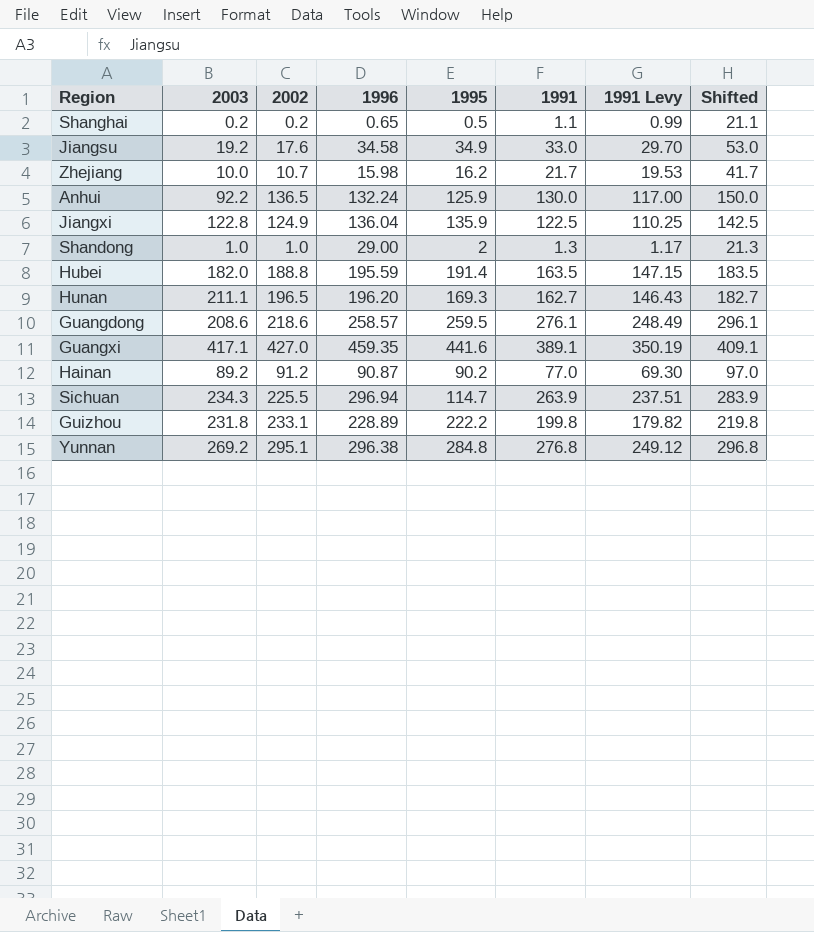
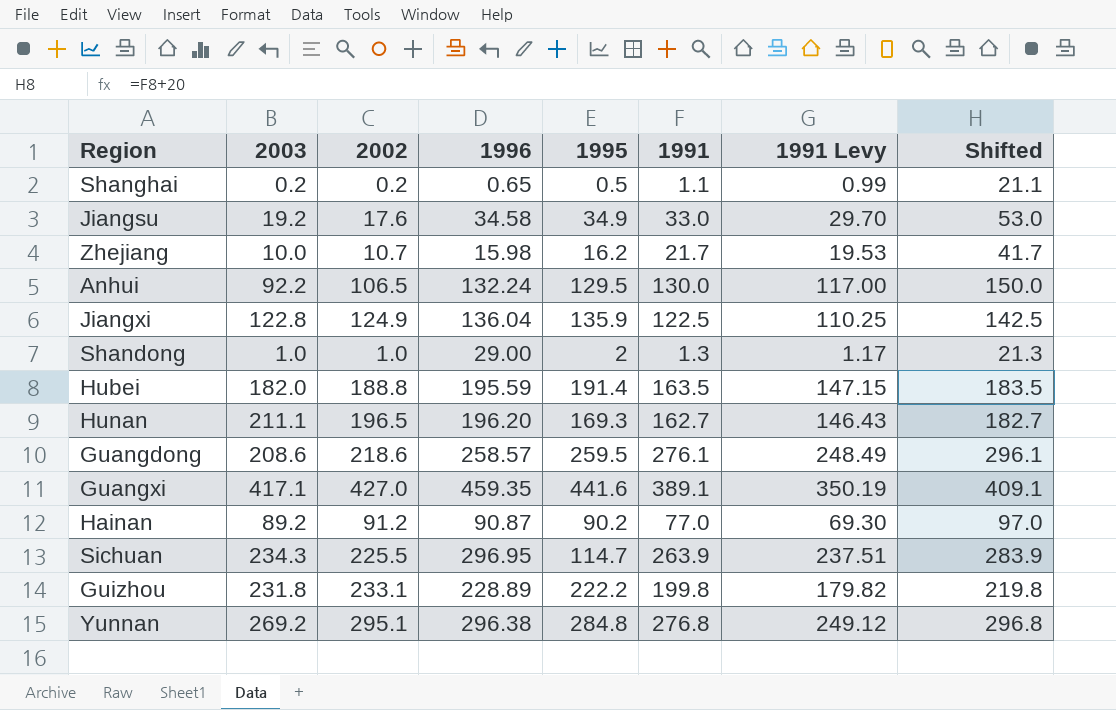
Anhui | 2002: 136.5 -> 106.5
Anhui | 1995: 125.9 -> 129.5
Sichuan | 1996: 296.94 -> 296.95

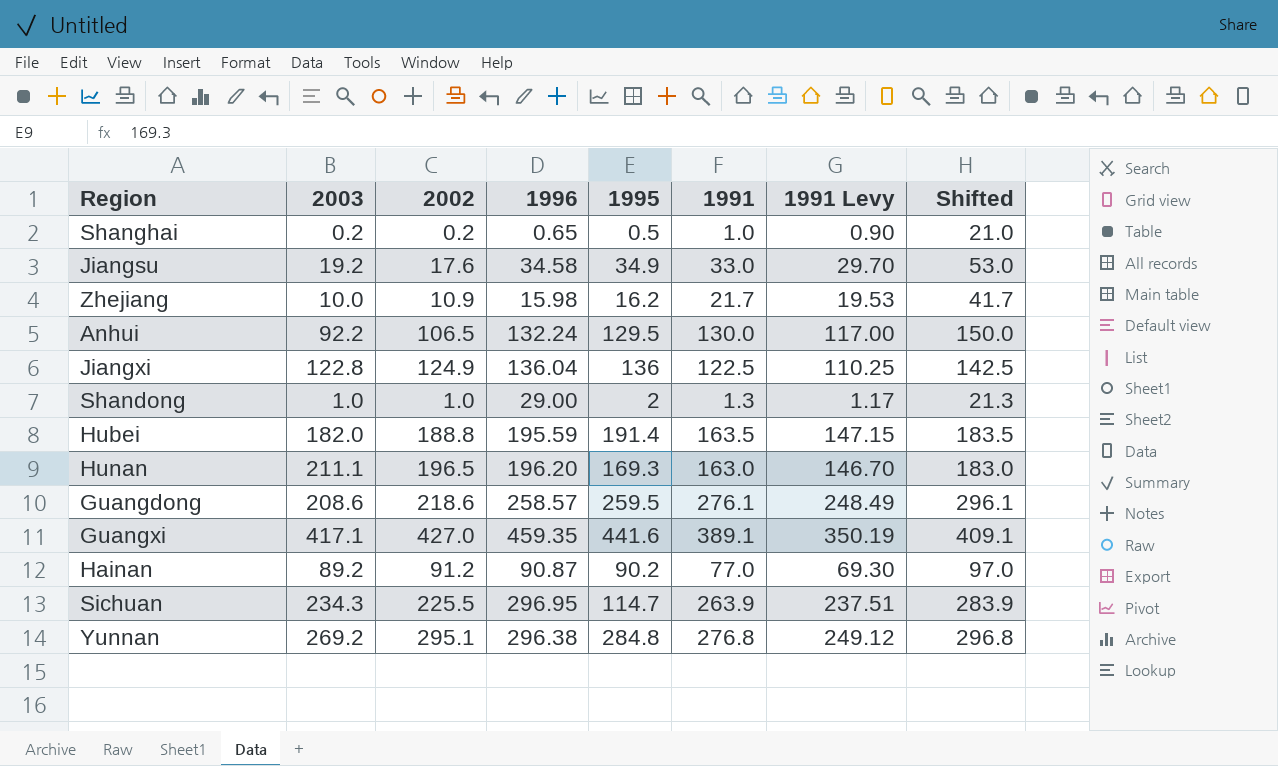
row Guizhou: 231.8 | 233.1 | 228.89 | 222.2 | 199.8 | 179.82 | 219.8 -> none
Shanghai | 1991: 1.1 -> 1.0
Shanghai | 1991 Levy: 0.99 -> 0.90
Shanghai | Shifted: 21.1 -> 21.0
Zhejiang | 2002: 10.7 -> 10.9
Jiangxi | 1995: 135.9 -> 136
Hunan | 1991: 162.7 -> 163.0
Hunan | 1991 Levy: 146.43 -> 146.70
Hunan | Shifted: 182.7 -> 183.0

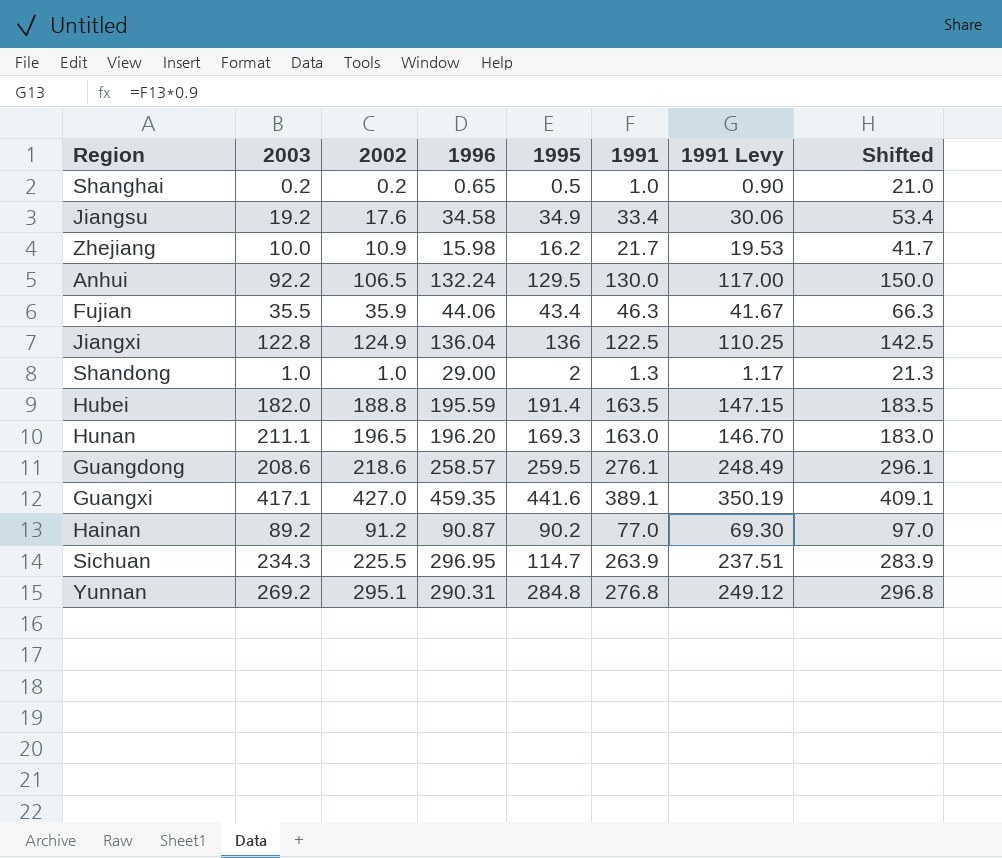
Jiangsu | 1991: 33.0 -> 33.4
Jiangsu | 1991 Levy: 29.70 -> 30.06
Jiangsu | Shifted: 53.0 -> 53.4
row Fujian: none -> 35.5 | 35.9 | 44.06 | 43.4 | 46.3 | 41.67 | 66.3
Yunnan | 1996: 296.38 -> 290.31

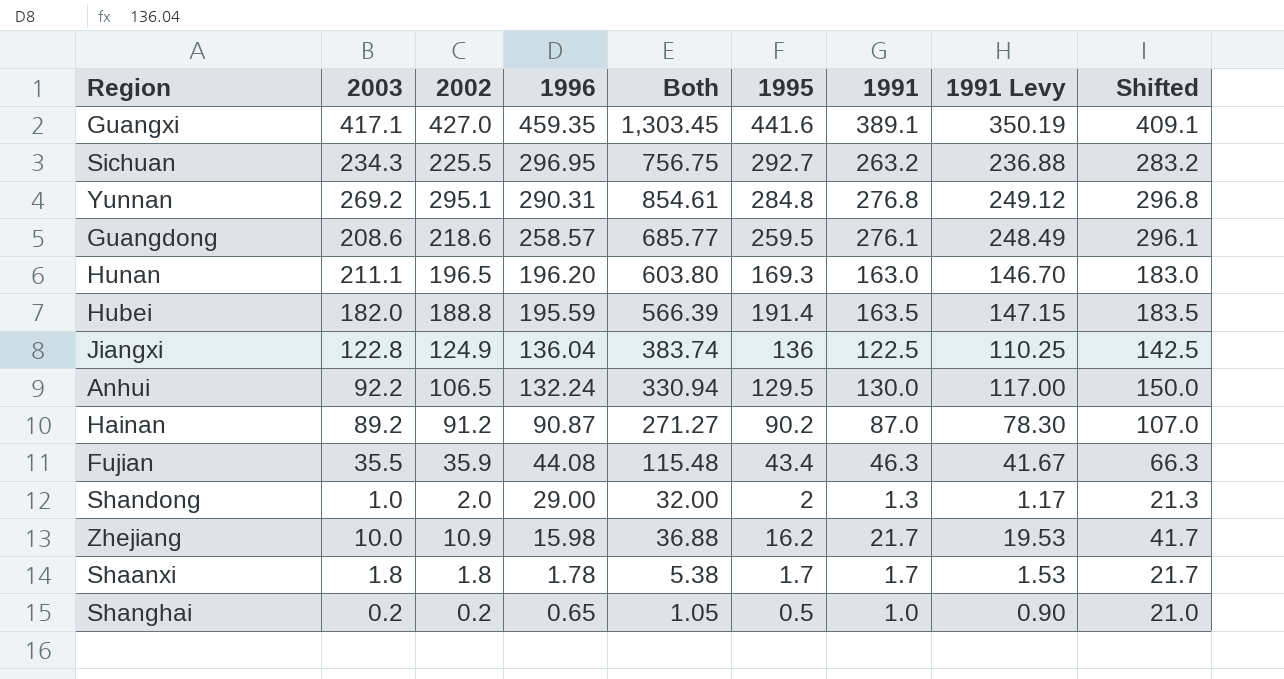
row order: none -> 1996 descending
column Both | formula: none -> [2003] + [2002] + [1996]
row Jiangsu: 19.2 | 17.6 | 34.58 | 34.9 | 33.4 | 30.06 | 53.4 -> none
Sichuan | 1995: 114.7 -> 292.7
Sichuan | 1991: 263.9 -> 263.2
Sichuan | 1991 Levy: 237.51 -> 236.88
Sichuan | Shifted: 283.9 -> 283.2
Hainan | 1991: 77.0 -> 87.0
Hainan | 1991 Levy: 69.30 -> 78.30
Hainan | Shifted: 97.0 -> 107.0
Fujian | 1996: 44.06 -> 44.08
Shandong | 2002: 1.0 -> 2.0
row Shaanxi: none -> 1.8 | 1.8 | 1.78 | 5.38 | 1.7 | 1.7 | 1.53 | 21.7

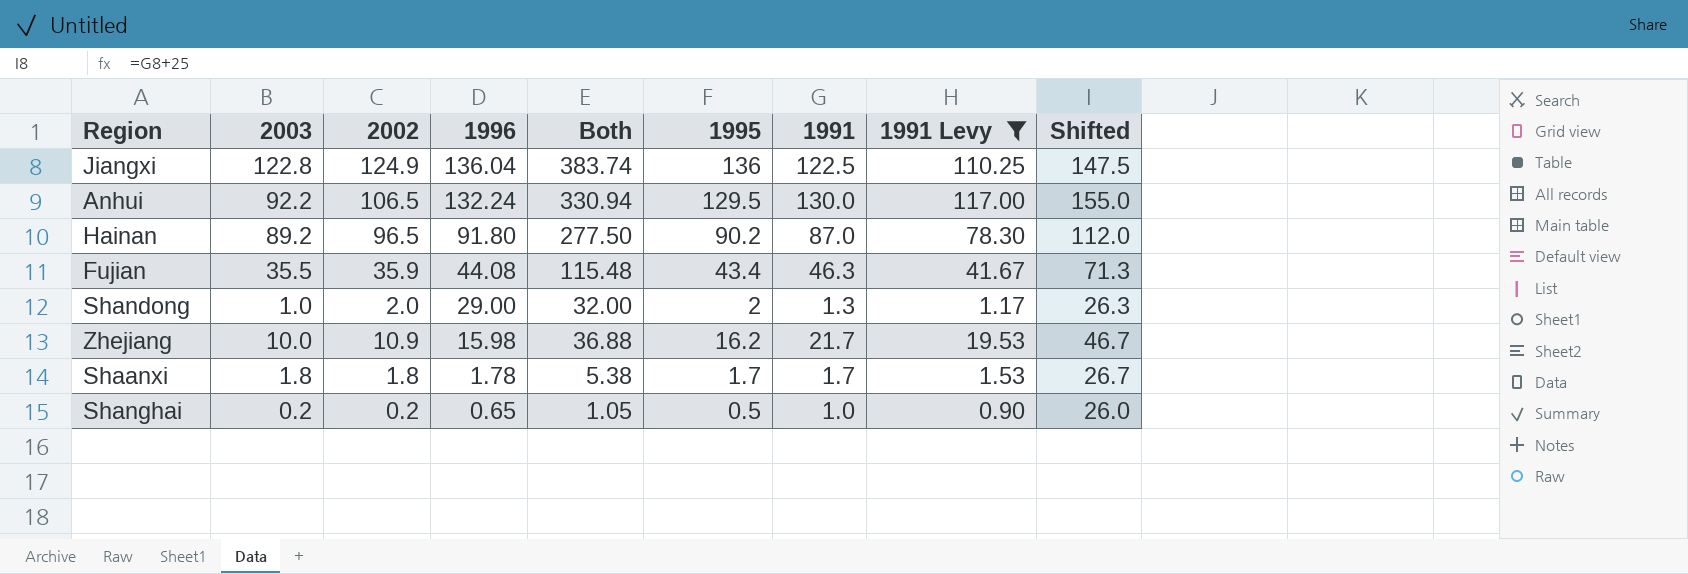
filter: none -> 1991 Levy <= 117.00
column Shifted | formula: [1991] + 20 -> [1991] + 25
Hainan | 2002: 91.2 -> 96.5
Hainan | 1996: 90.87 -> 91.80
Hainan | Both: 271.27 -> 277.50

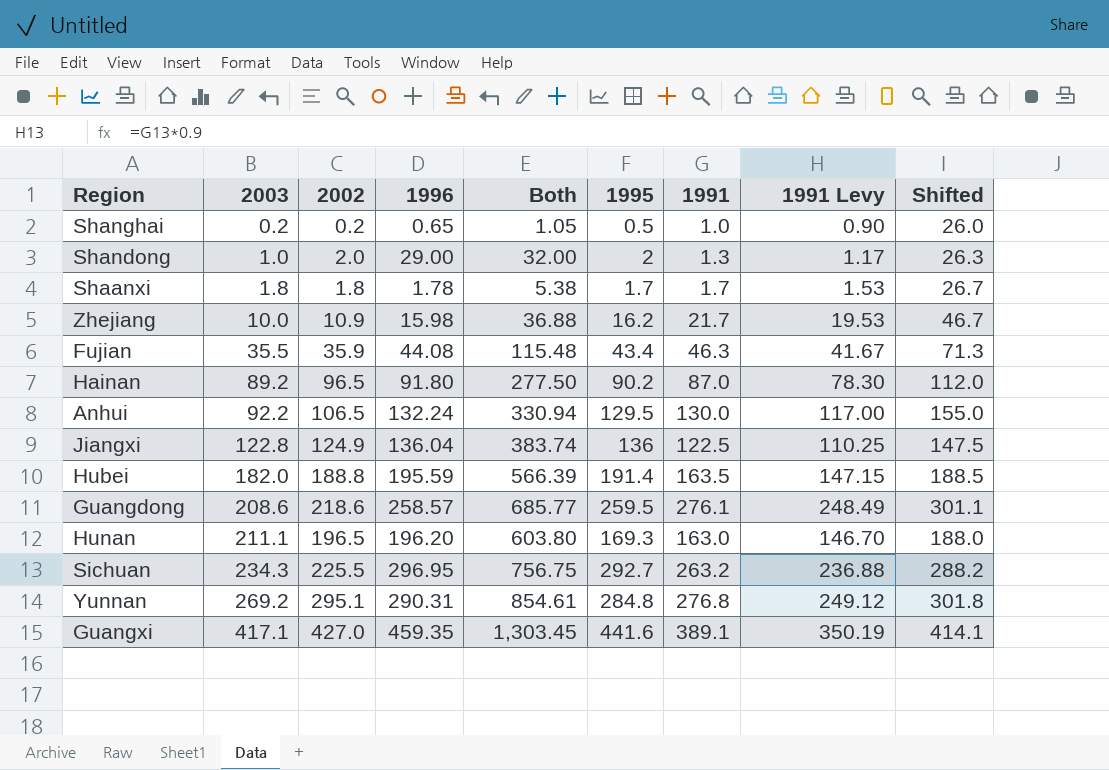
filter: 1991 Levy <= 117.00 -> none
row order: 1996 descending -> 2003 ascending

